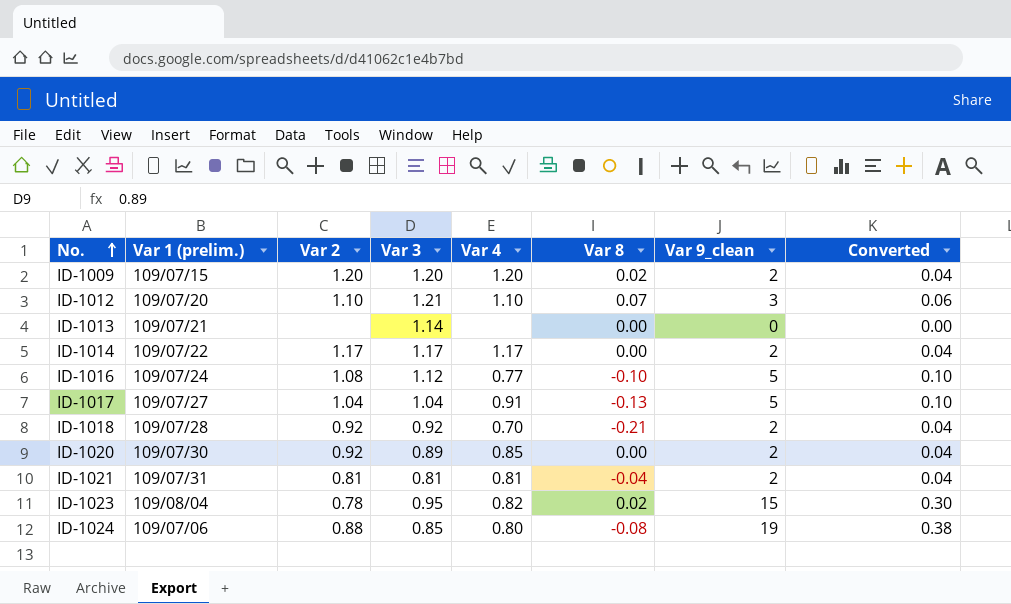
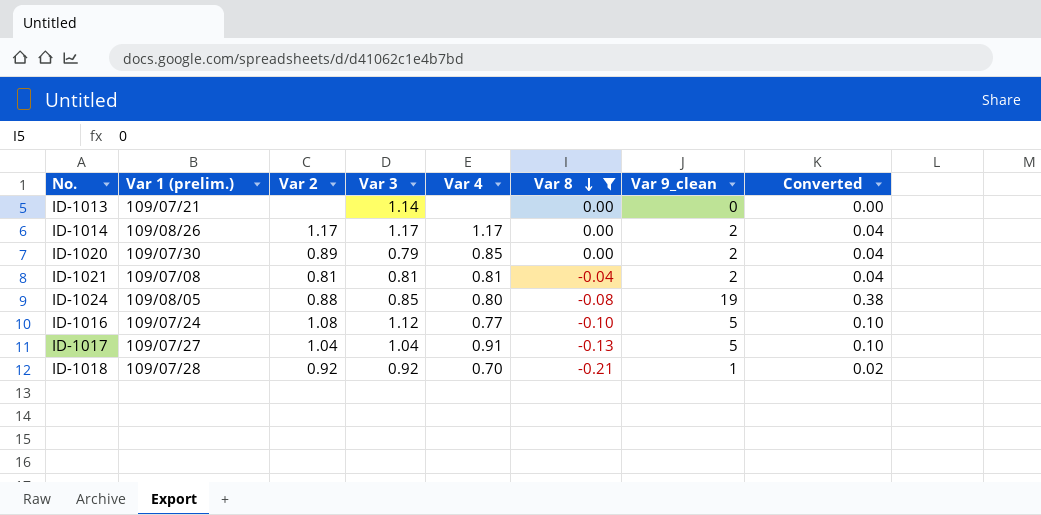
filter: none -> Var 8 <= 0.00
row order: No. ascending -> Var 8 descending
ID-1014 | Var 1 (prelim.): 109/07/22 -> 109/08/26
ID-1020 | Var 2: 0.92 -> 0.89
ID-1020 | Var 3: 0.89 -> 0.79
ID-1021 | Var 1 (prelim.): 109/07/31 -> 109/07/08
ID-1024 | Var 1 (prelim.): 109/07/06 -> 109/08/05
ID-1018 | Var 9_clean: 2 -> 1
ID-1018 | Converted: 0.04 -> 0.02

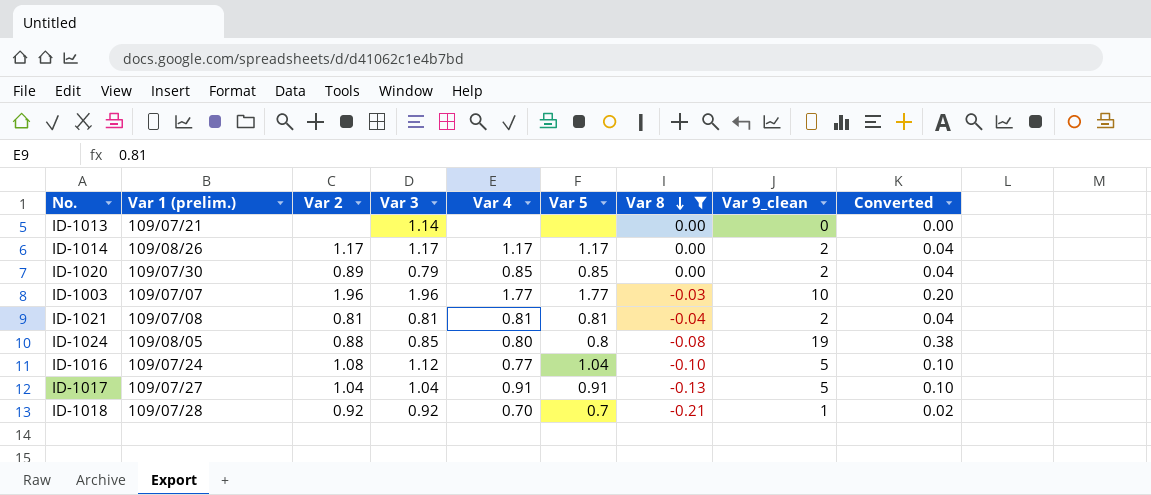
column Var 5 | position: none -> 6
row ID-1003: none -> 109/07/07 | 1.96 | 1.96 | 1.77 | 1.77 | -0.03 | 10 | 0.20

